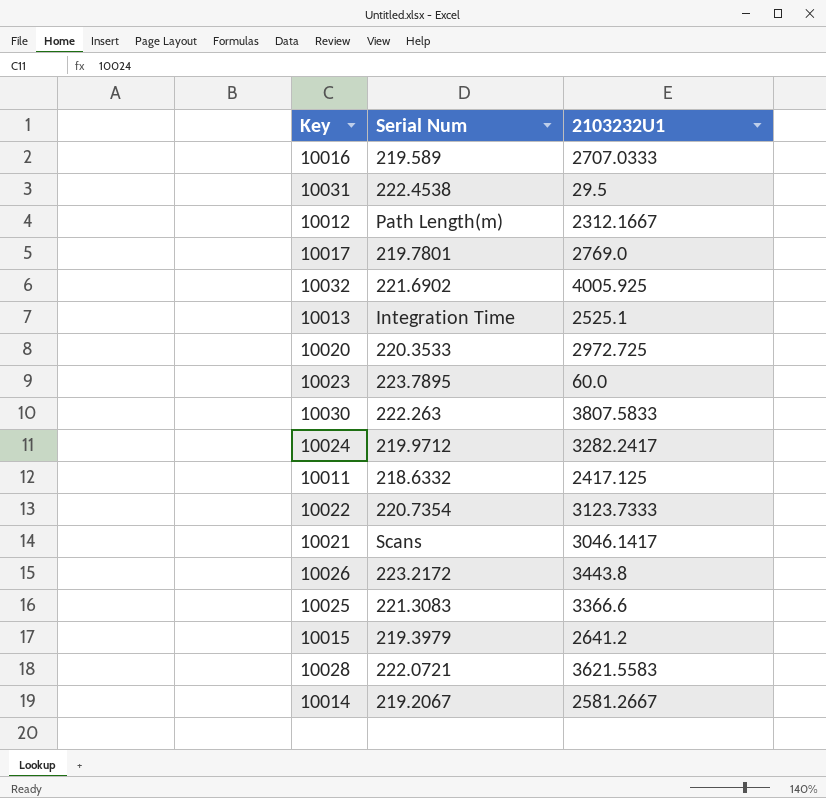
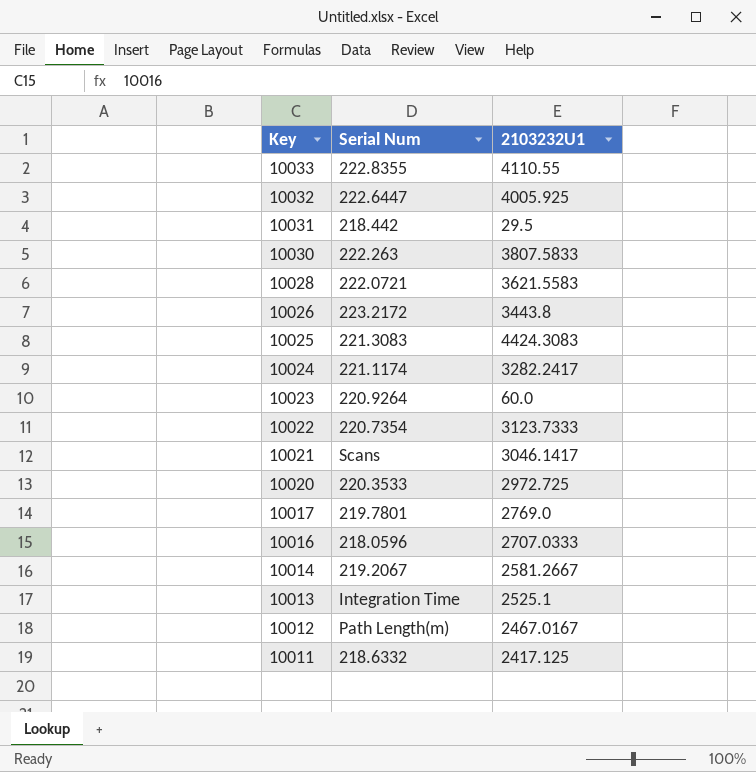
row order: none -> Key descending
row 10015: 219.3979 | 2641.2 -> none
row 10033: none -> 222.8355 | 4110.55
10032 | Serial Num: 221.6902 -> 222.6447
10031 | Serial Num: 222.4538 -> 218.442
10025 | 2103232U1: 3366.6 -> 4424.3083
10024 | Serial Num: 219.9712 -> 221.1174
10023 | Serial Num: 223.7895 -> 220.9264
10016 | Serial Num: 219.589 -> 218.0596
10012 | 2103232U1: 2312.1667 -> 2467.0167

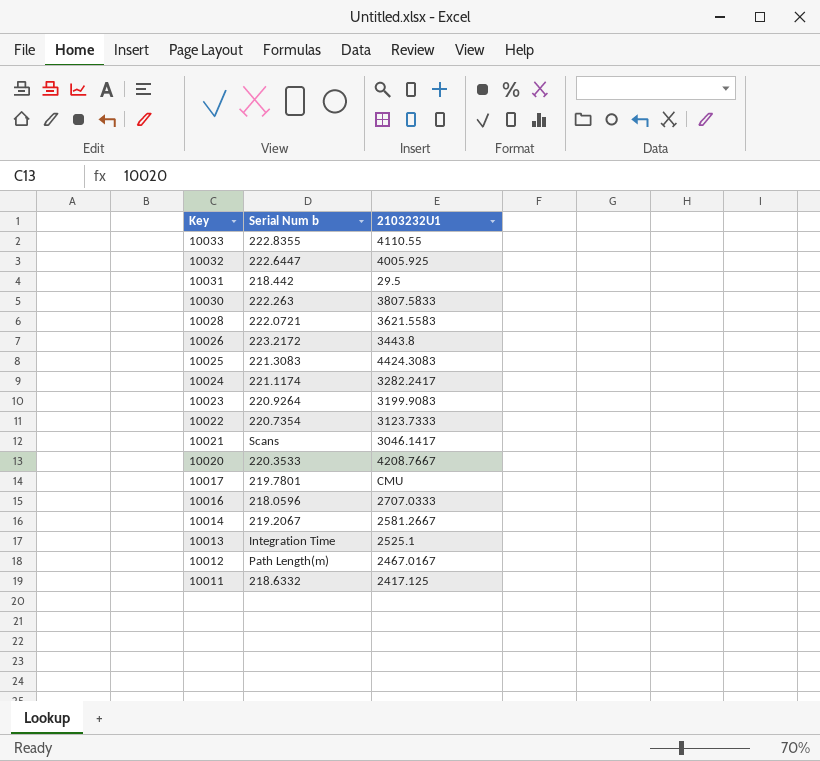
column name: Serial Num -> Serial Num b
10023 | 2103232U1: 60.0 -> 3199.9083
10020 | 2103232U1: 2972.725 -> 4208.7667
10017 | 2103232U1: 2769.0 -> CMU

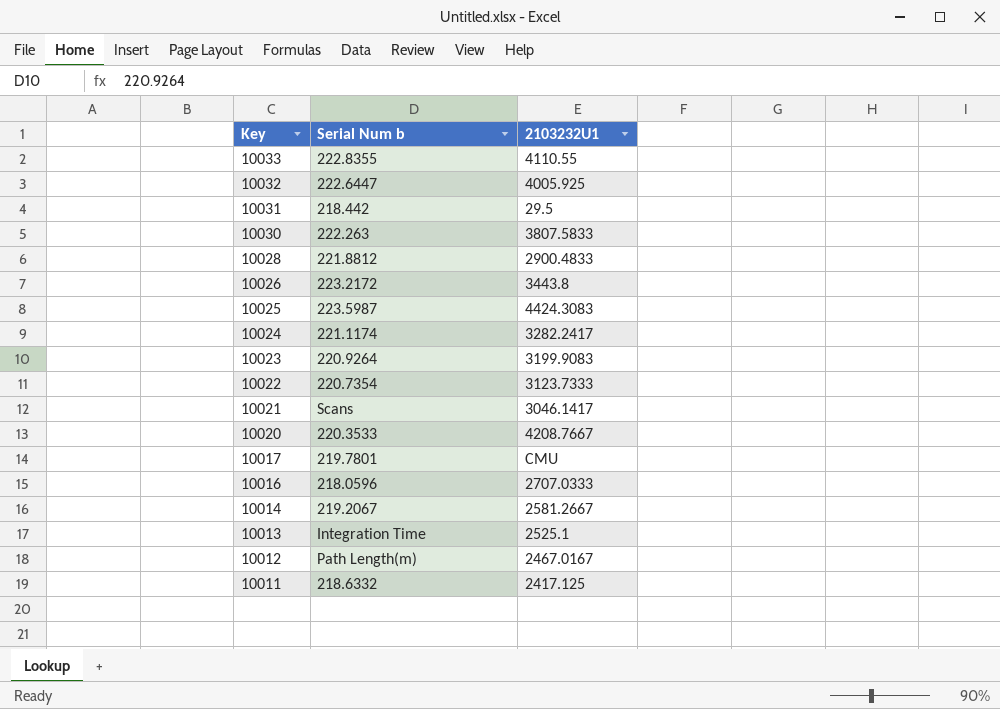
10028 | Serial Num b: 222.0721 -> 221.8812
10028 | 2103232U1: 3621.5583 -> 2900.4833
10025 | Serial Num b: 221.3083 -> 223.5987

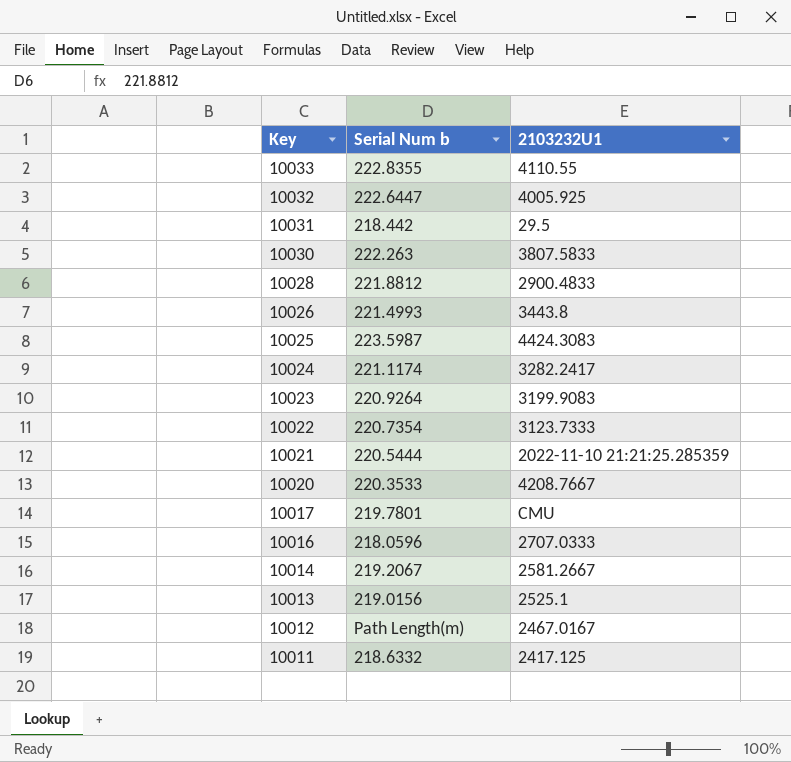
10026 | Serial Num b: 223.2172 -> 221.4993
10021 | Serial Num b: Scans -> 220.5444
10021 | 2103232U1: 3046.1417 -> 2022-11-10 21:21:25.285359
10013 | Serial Num b: Integration Time -> 219.0156

